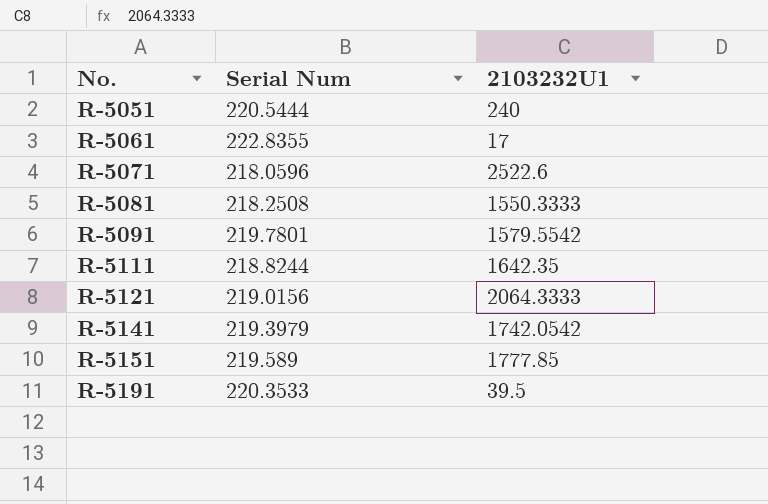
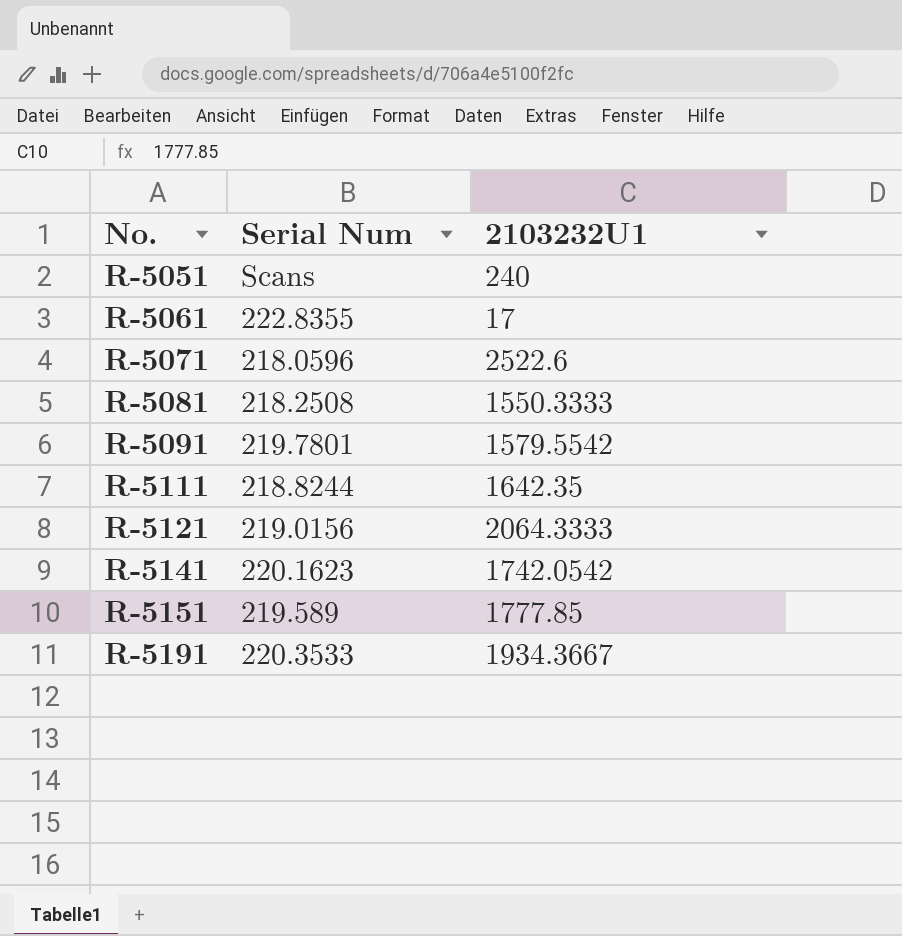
R-5051 | Serial Num: 220.5444 -> Scans
R-5141 | Serial Num: 219.3979 -> 220.1623
R-5191 | 2103232U1: 39.5 -> 1934.3667

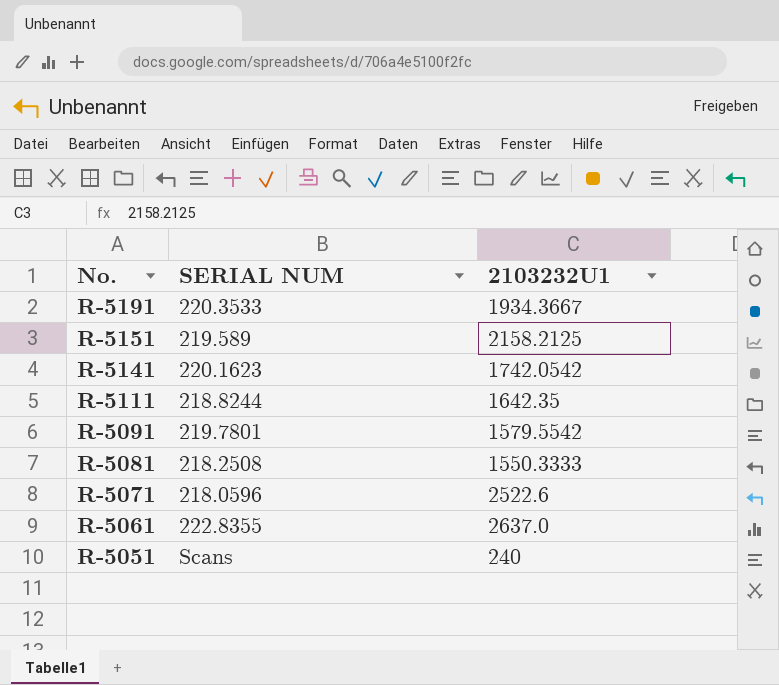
row order: No. ascending -> No. descending
column name: Serial Num -> SERIAL NUM
row R-5121: 219.0156 | 2064.3333 -> none
R-5151 | 2103232U1: 1777.85 -> 2158.2125
R-5061 | 2103232U1: 17 -> 2637.0

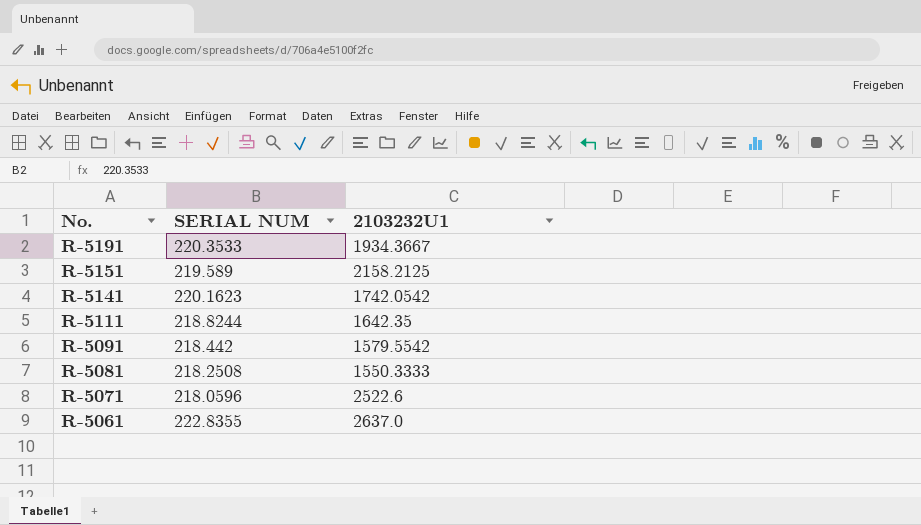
row R-5051: Scans | 240 -> none
R-5091 | SERIAL NUM: 219.7801 -> 218.442

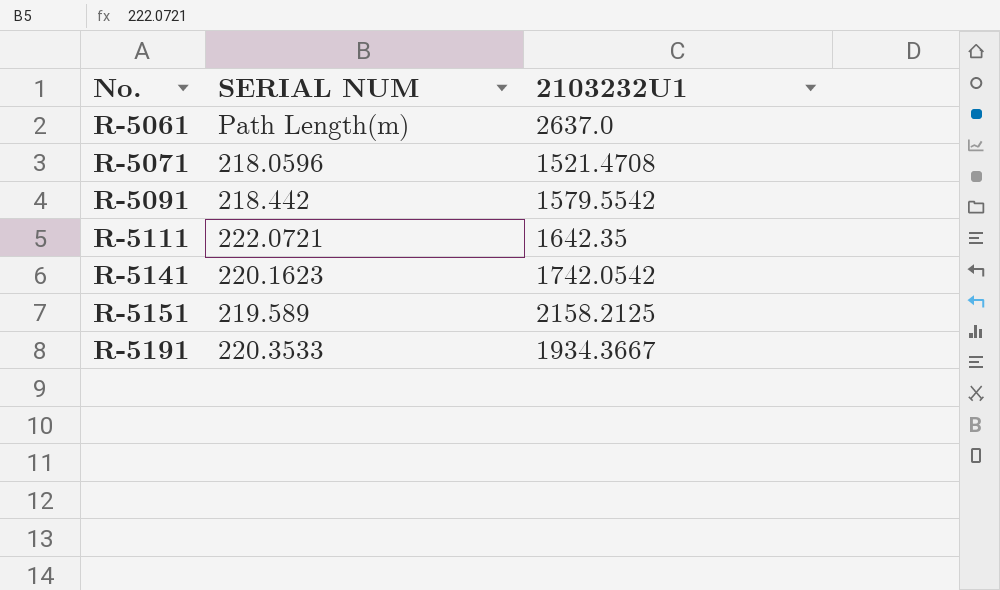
row order: No. descending -> No. ascending
row R-5081: 218.2508 | 1550.3333 -> none
R-5061 | SERIAL NUM: 222.8355 -> Path Length(m)
R-5071 | 2103232U1: 2522.6 -> 1521.4708
R-5111 | SERIAL NUM: 218.8244 -> 222.0721

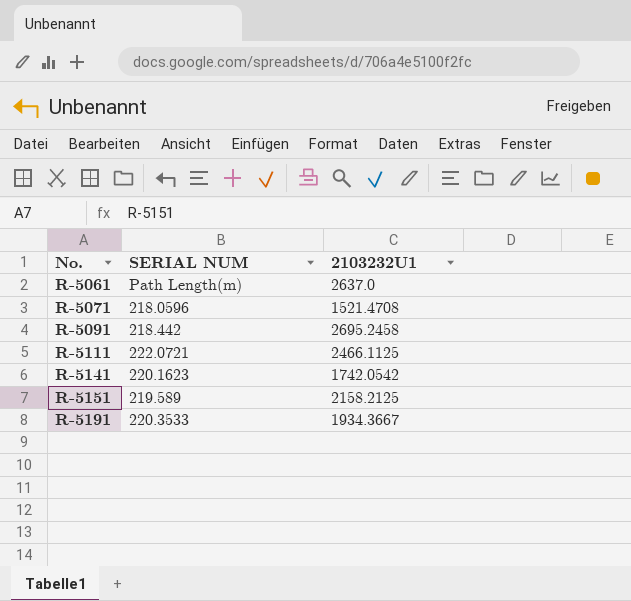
R-5091 | 2103232U1: 1579.5542 -> 2695.2458
R-5111 | 2103232U1: 1642.35 -> 2466.1125

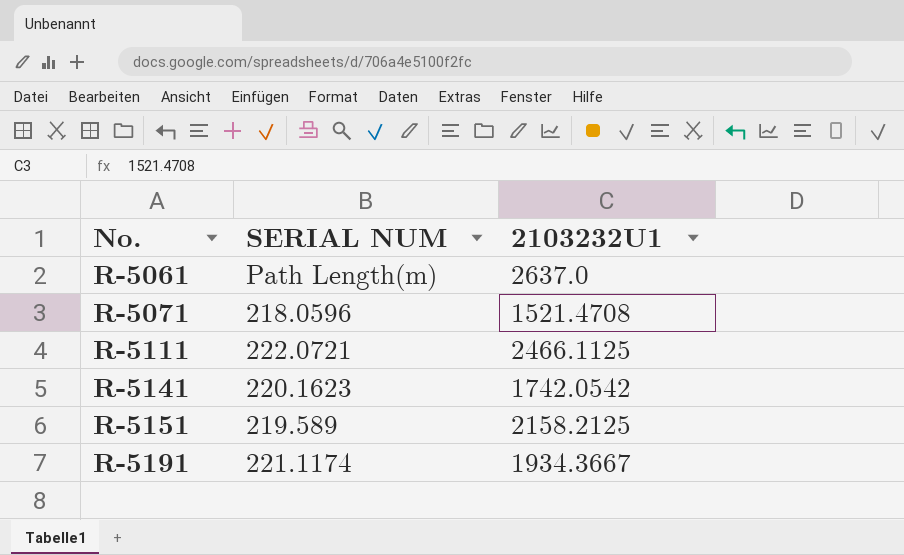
row R-5091: 218.442 | 2695.2458 -> none
R-5191 | SERIAL NUM: 220.3533 -> 221.1174

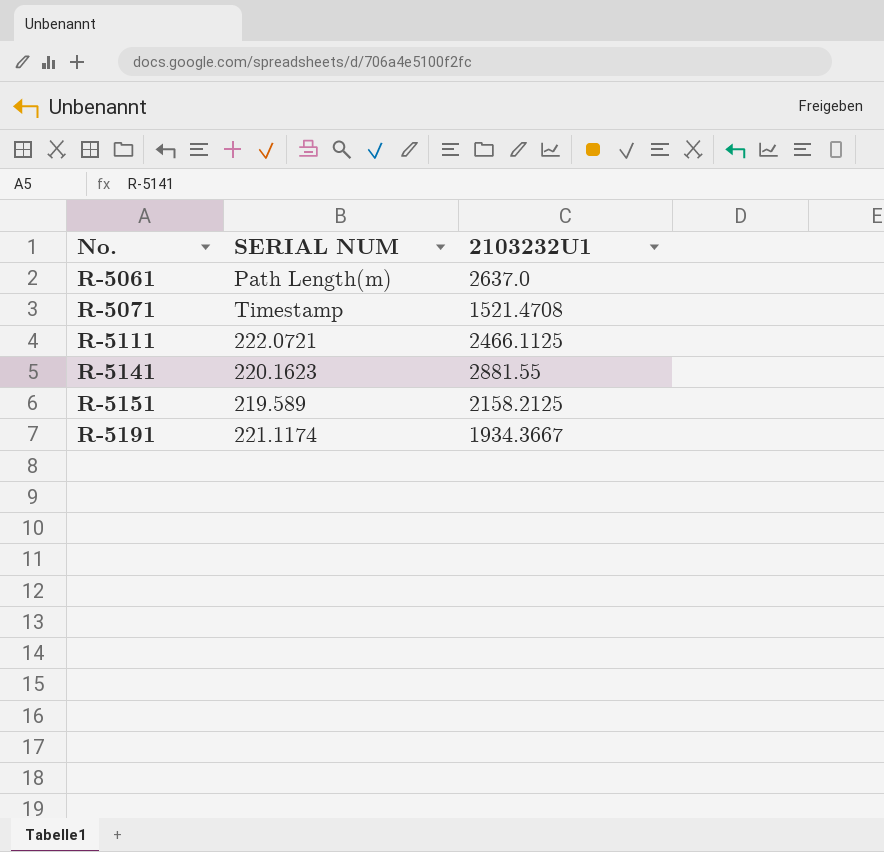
R-5071 | SERIAL NUM: 218.0596 -> Timestamp
R-5141 | 2103232U1: 1742.0542 -> 2881.55

